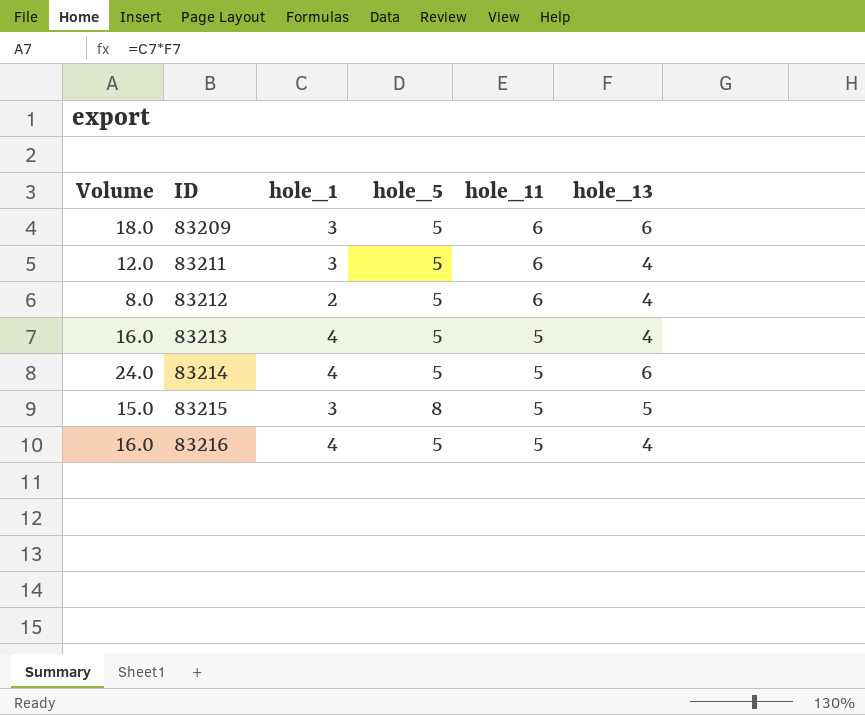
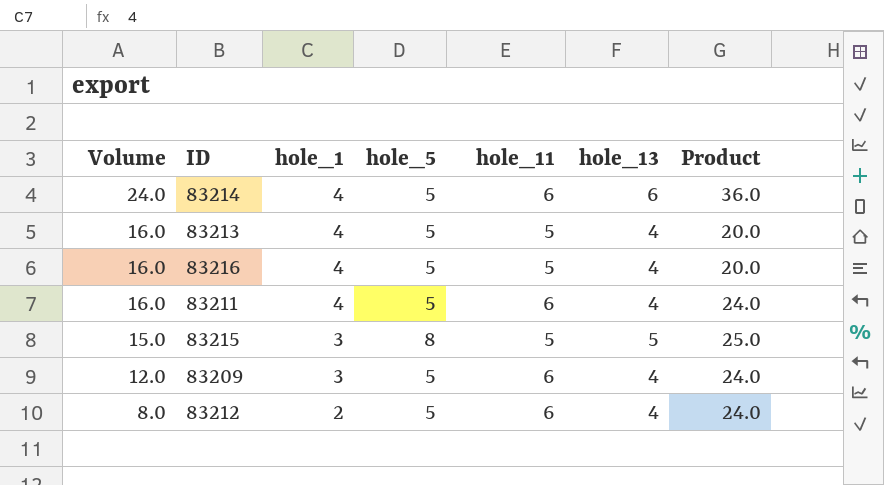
row order: ID ascending -> Volume descending
column Product | formula: none -> [hole_11] * [hole_13]
83214 | hole_11: 5 -> 6
83211 | Volume: 12.0 -> 16.0
83211 | hole_1: 3 -> 4
83209 | Volume: 18.0 -> 12.0
83209 | hole_13: 6 -> 4

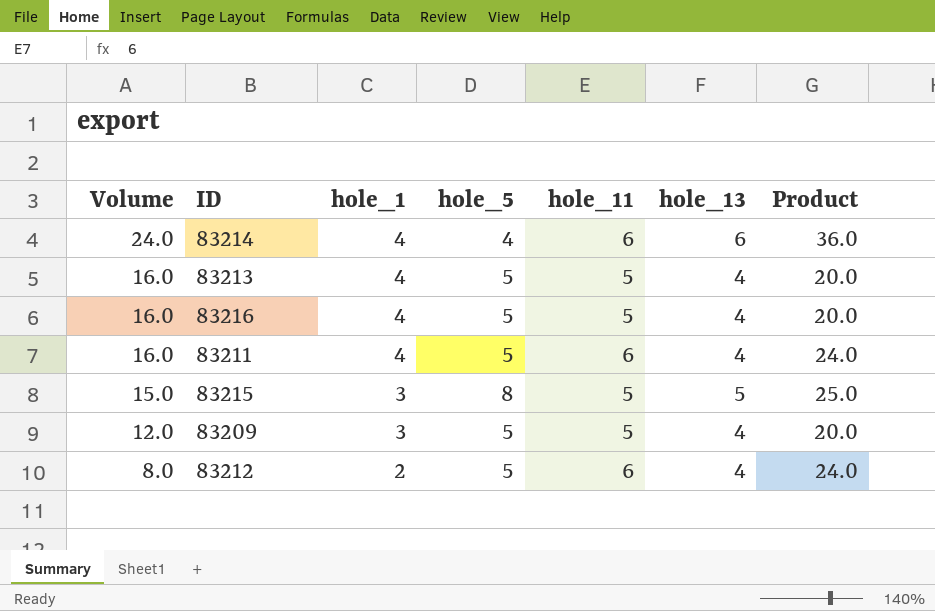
83214 | hole_5: 5 -> 4
83209 | hole_11: 6 -> 5
83209 | Product: 24.0 -> 20.0

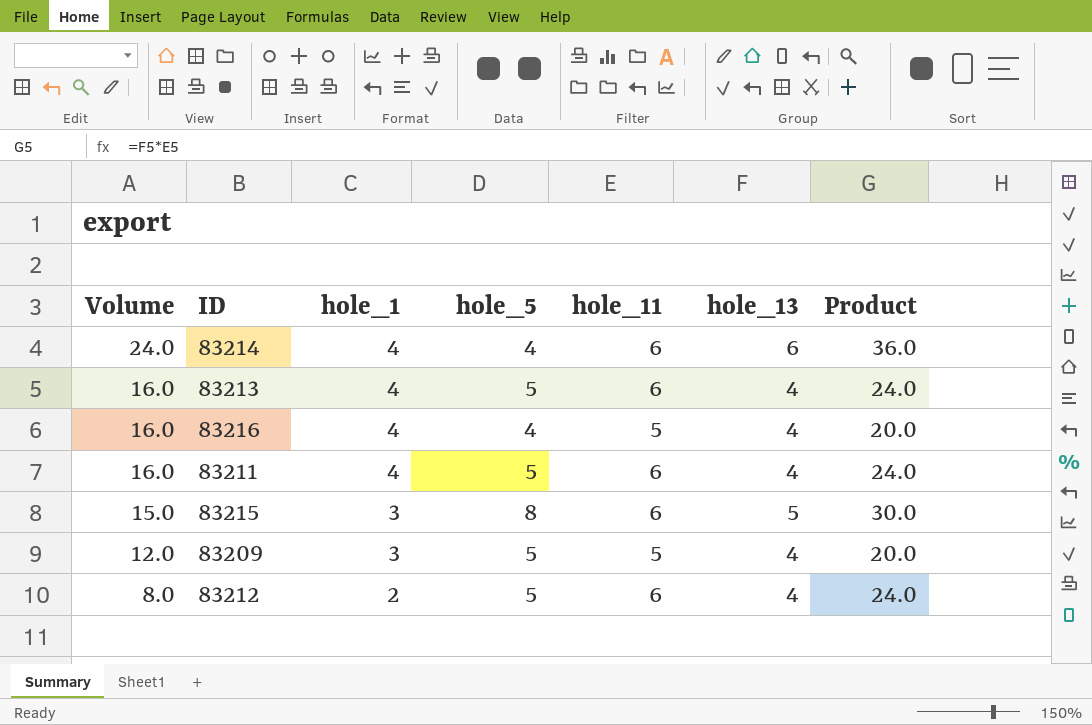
83213 | hole_11: 5 -> 6
83213 | Product: 20.0 -> 24.0
83216 | hole_5: 5 -> 4
83215 | hole_11: 5 -> 6
83215 | Product: 25.0 -> 30.0

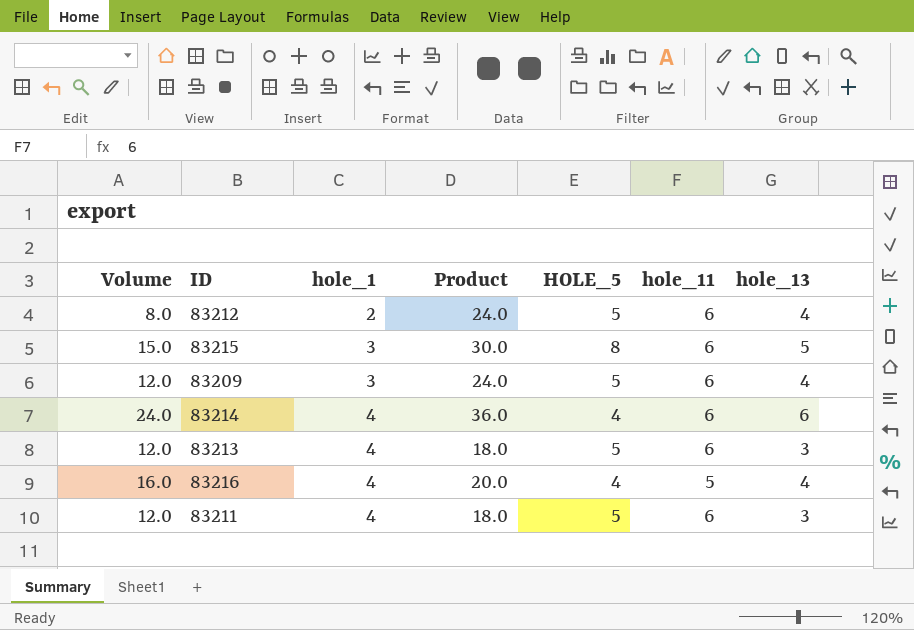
row order: Volume descending -> hole_1 ascending
column Product | position: 7 -> 4
column name: hole_5 -> HOLE_5
83209 | Product: 20.0 -> 24.0
83209 | hole_11: 5 -> 6
83213 | Volume: 16.0 -> 12.0
83213 | Product: 24.0 -> 18.0
83213 | hole_13: 4 -> 3
83211 | Volume: 16.0 -> 12.0
83211 | Product: 24.0 -> 18.0
83211 | hole_13: 4 -> 3

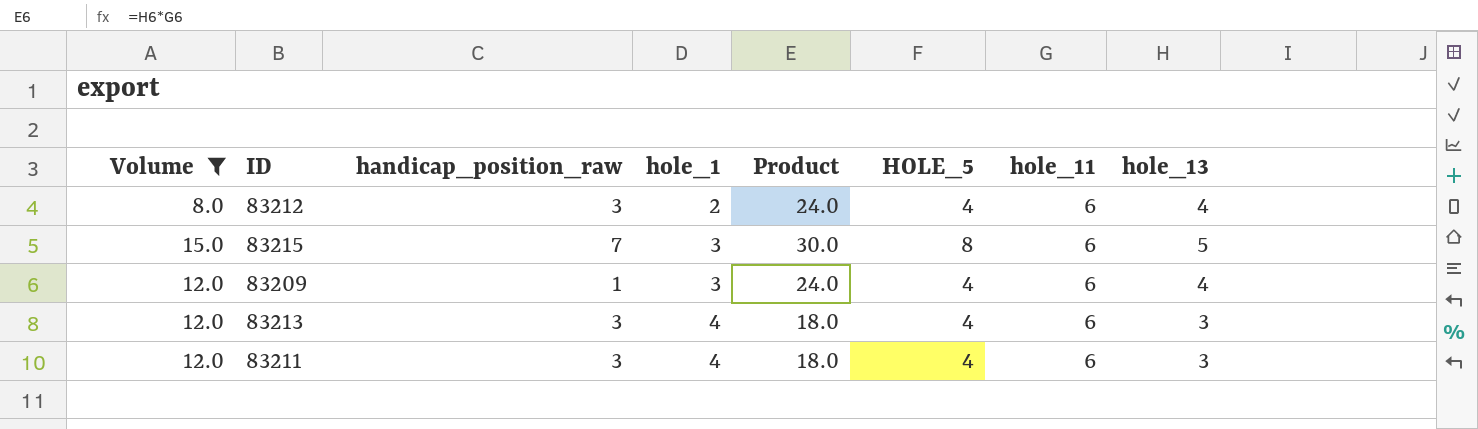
filter: none -> Volume <= 15.0
column handicap_position_raw | position: none -> 3
83212 | HOLE_5: 5 -> 4
83209 | HOLE_5: 5 -> 4
83213 | HOLE_5: 5 -> 4
83211 | HOLE_5: 5 -> 4

